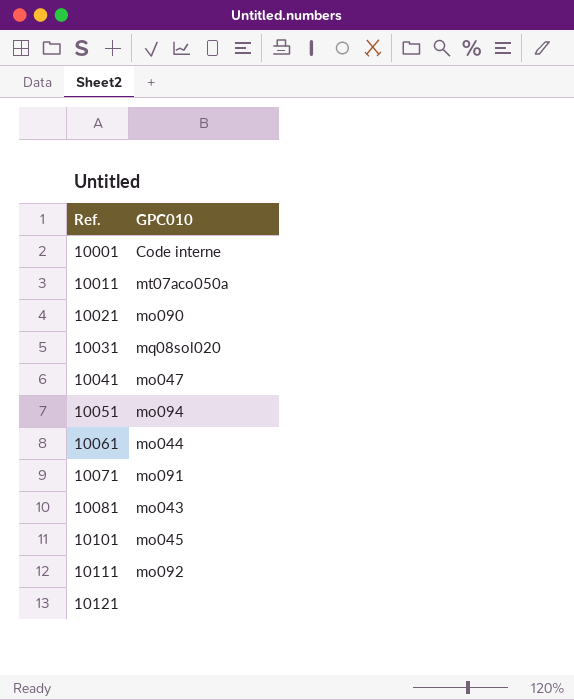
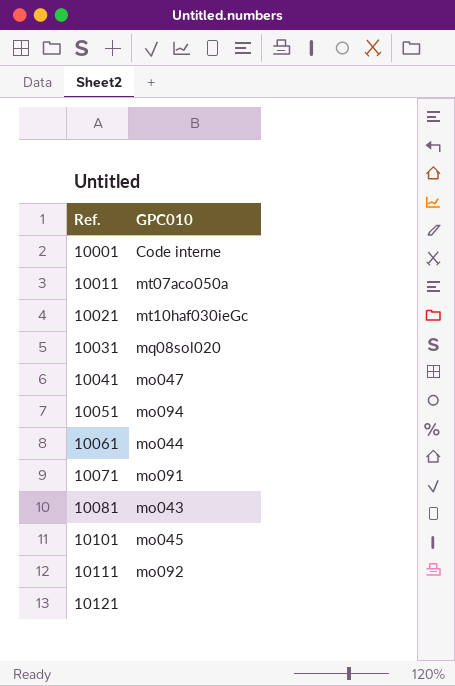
10021 | GPC010: mo090 -> mt10haf030ieGc

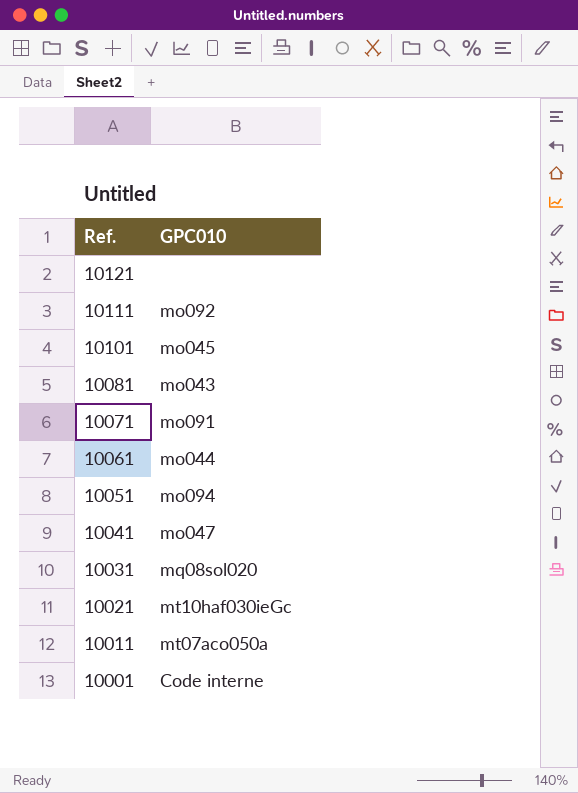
row order: Ref. ascending -> Ref. descending

